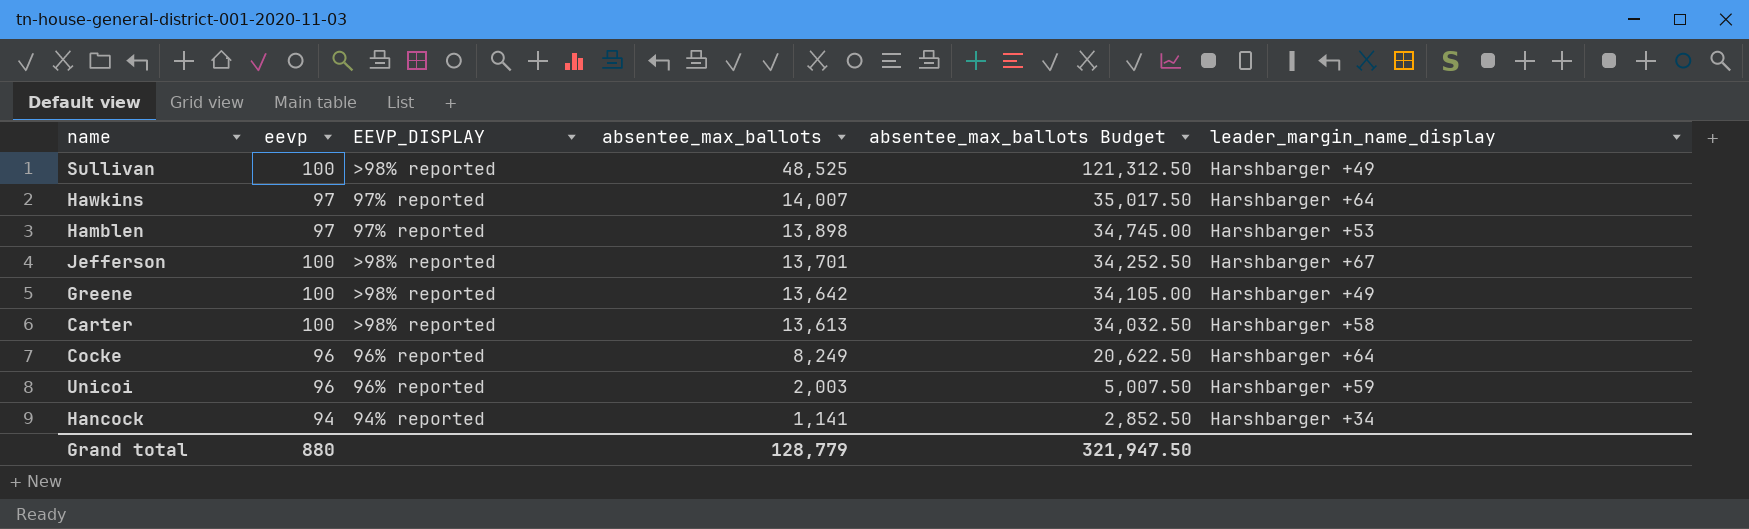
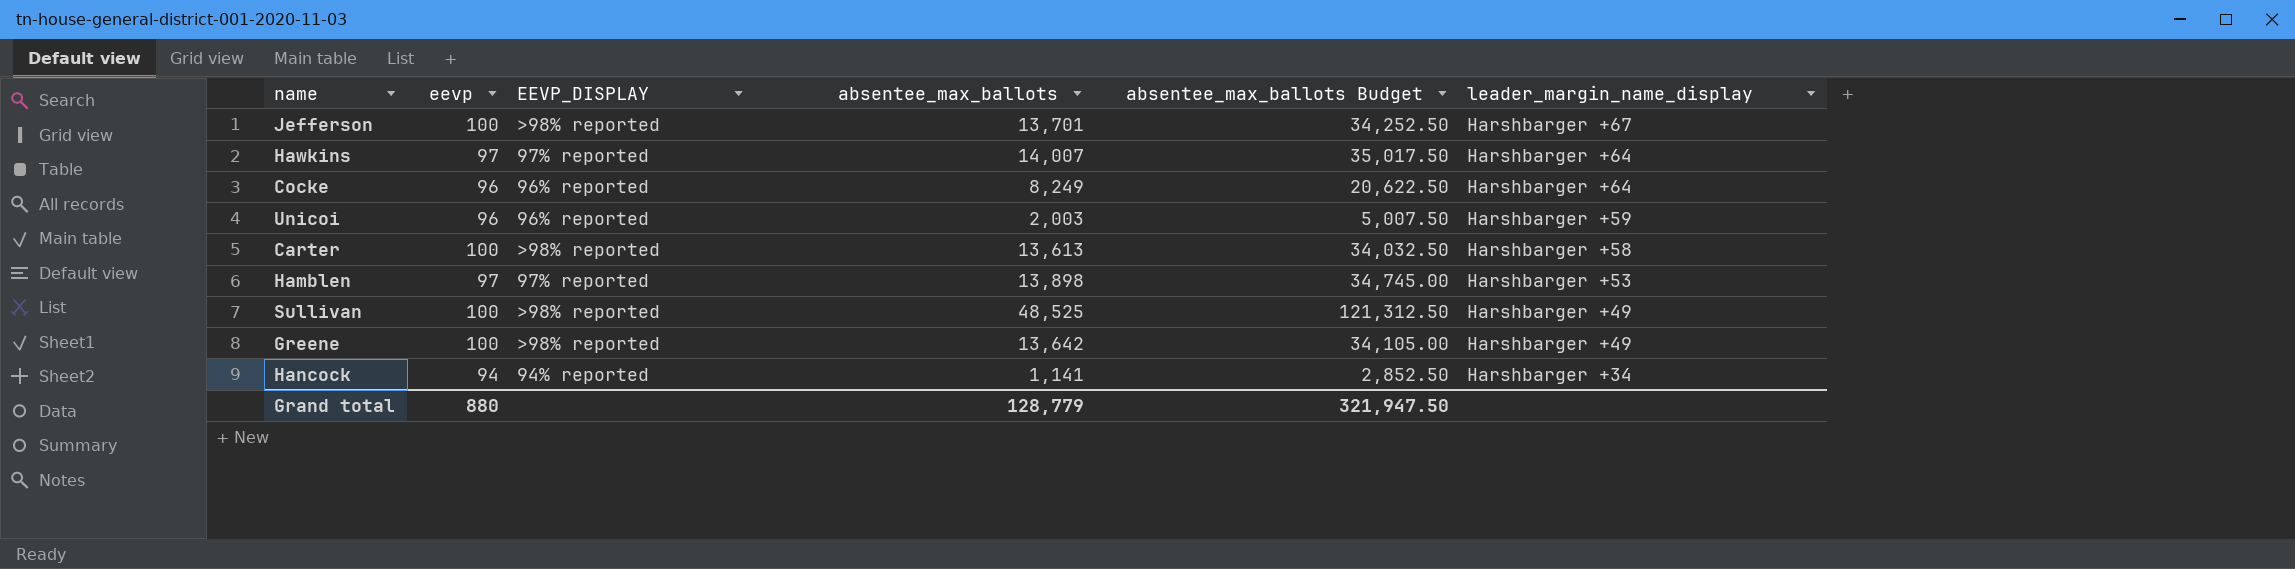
row order: absentee_max_ballots descending -> leader_margin_name_display descending

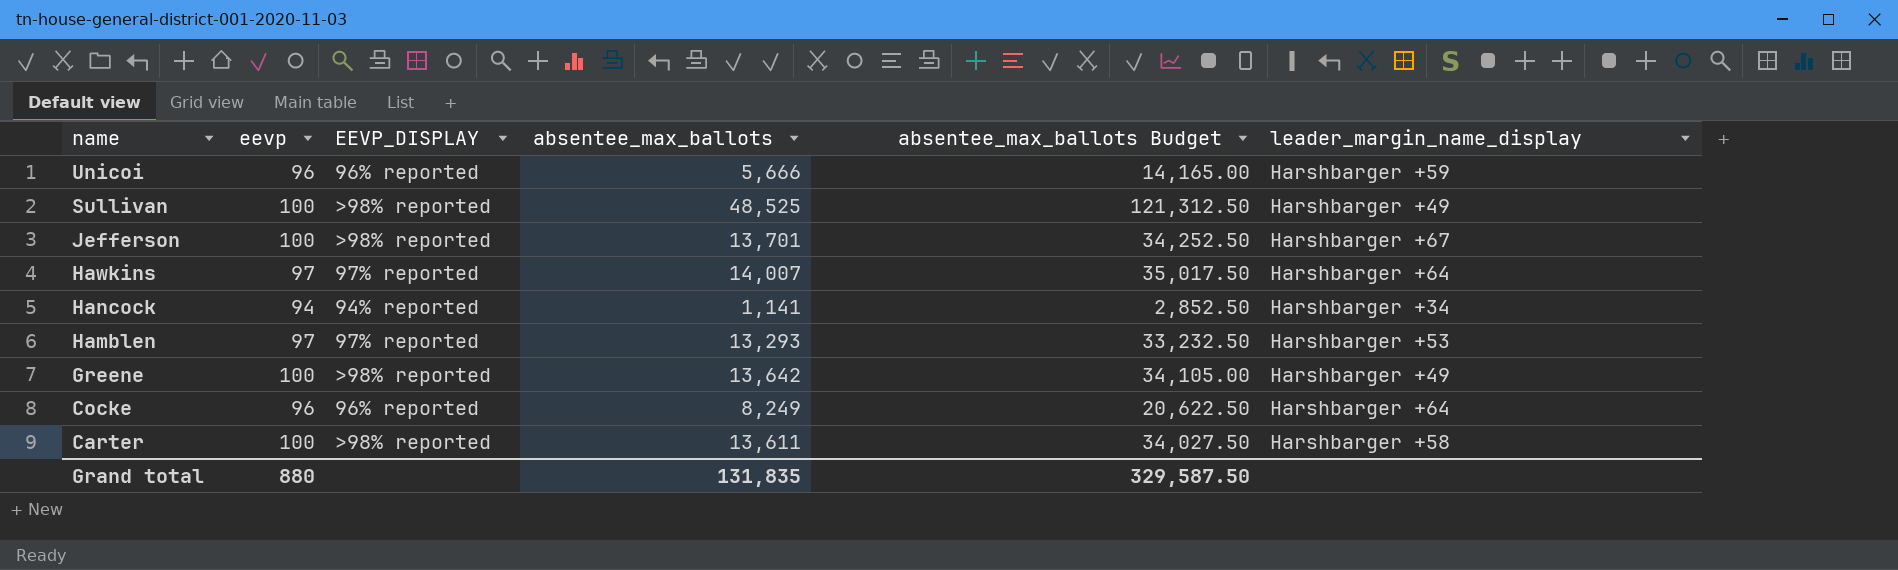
row order: leader_margin_name_display descending -> name descending
Unicoi | absentee_max_ballots: 2,003 -> 5,666
Unicoi | absentee_max_ballots Budget: 5,007.50 -> 14,165.00
Hamblen | absentee_max_ballots: 13,898 -> 13,293
Hamblen | absentee_max_ballots Budget: 34,745.00 -> 33,232.50
Carter | absentee_max_ballots: 13,613 -> 13,611
Carter | absentee_max_ballots Budget: 34,032.50 -> 34,027.50
Grand total | absentee_max_ballots: 128,779 -> 131,835
Grand total | absentee_max_ballots Budget: 321,947.50 -> 329,587.50

